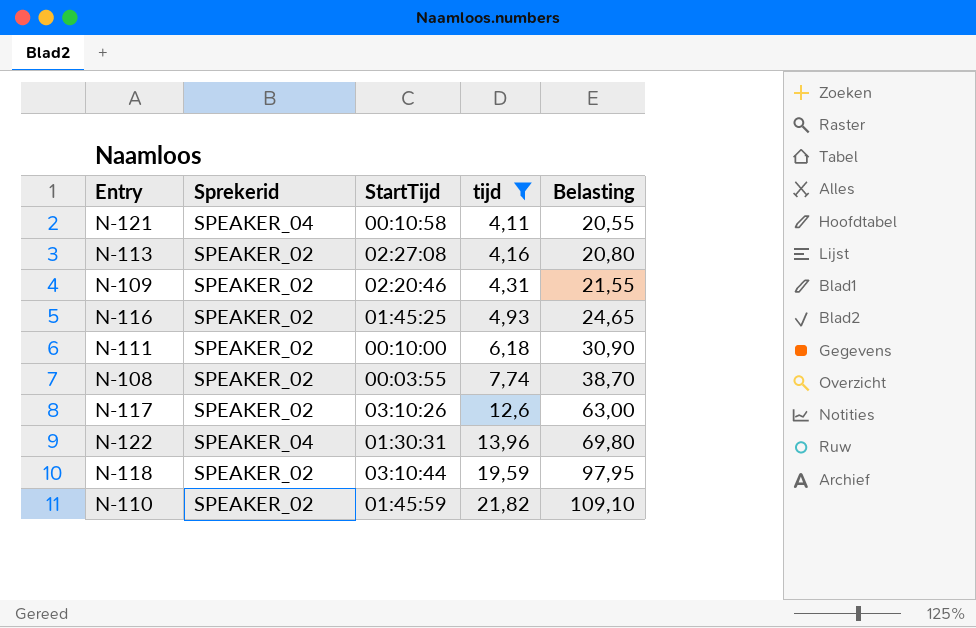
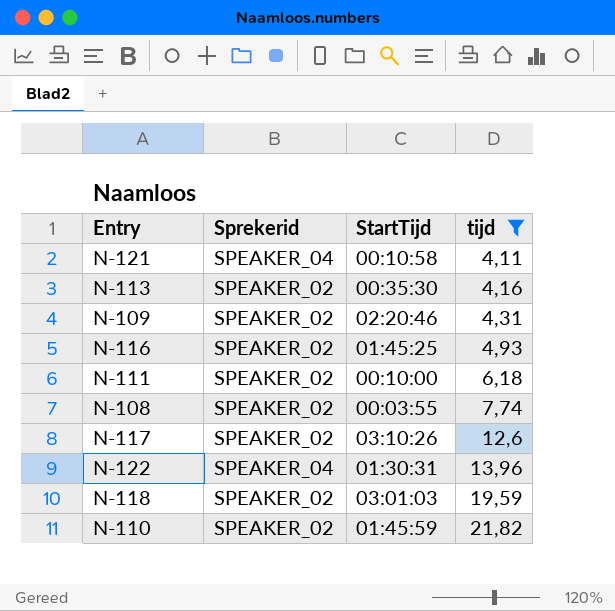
column Belasting | formula: [tijd] * 5 -> none
N-113 | StartTijd: 02:27:08 -> 00:35:30
N-118 | StartTijd: 03:10:44 -> 03:01:03

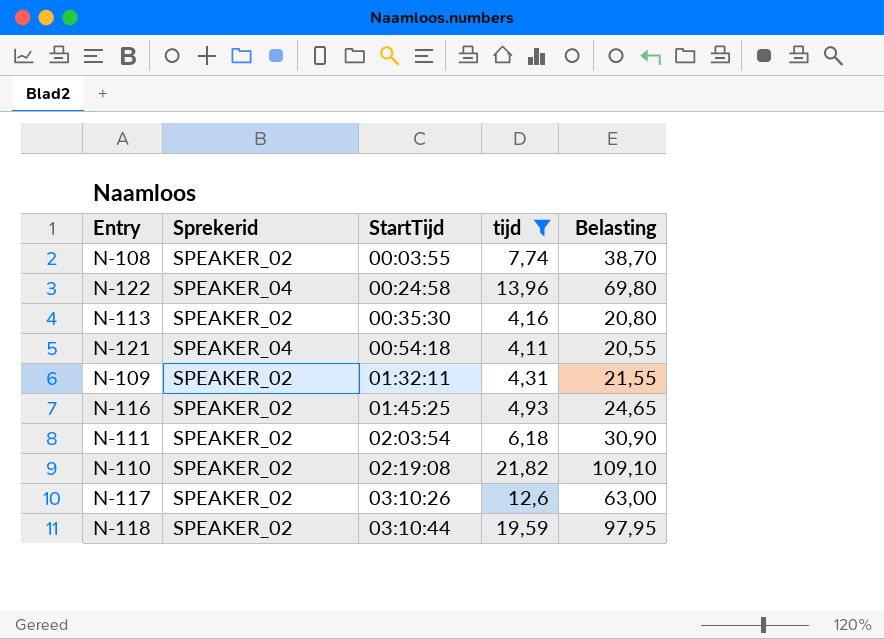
row order: tijd ascending -> StartTijd ascending
column Belasting | formula: none -> [tijd] * 5
N-122 | StartTijd: 01:30:31 -> 00:24:58
N-121 | StartTijd: 00:10:58 -> 00:54:18
N-109 | StartTijd: 02:20:46 -> 01:32:11
N-111 | StartTijd: 00:10:00 -> 02:03:54
N-110 | StartTijd: 01:45:59 -> 02:19:08
N-118 | StartTijd: 03:01:03 -> 03:10:44

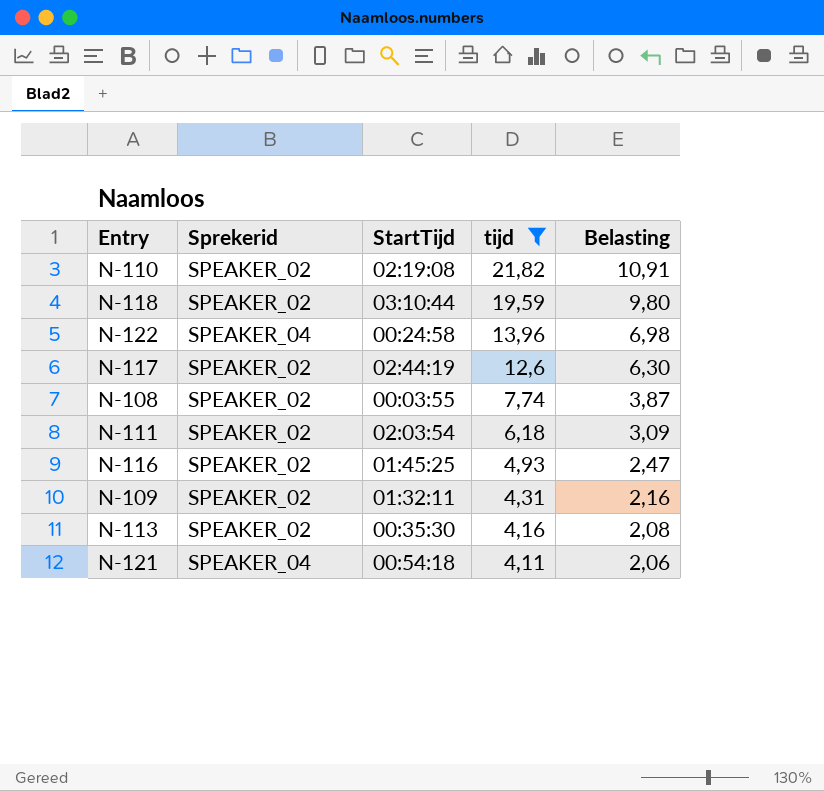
row order: StartTijd ascending -> tijd descending
column Belasting | formula: [tijd] * 5 -> [tijd] * 0,5
N-117 | StartTijd: 03:10:26 -> 02:44:19

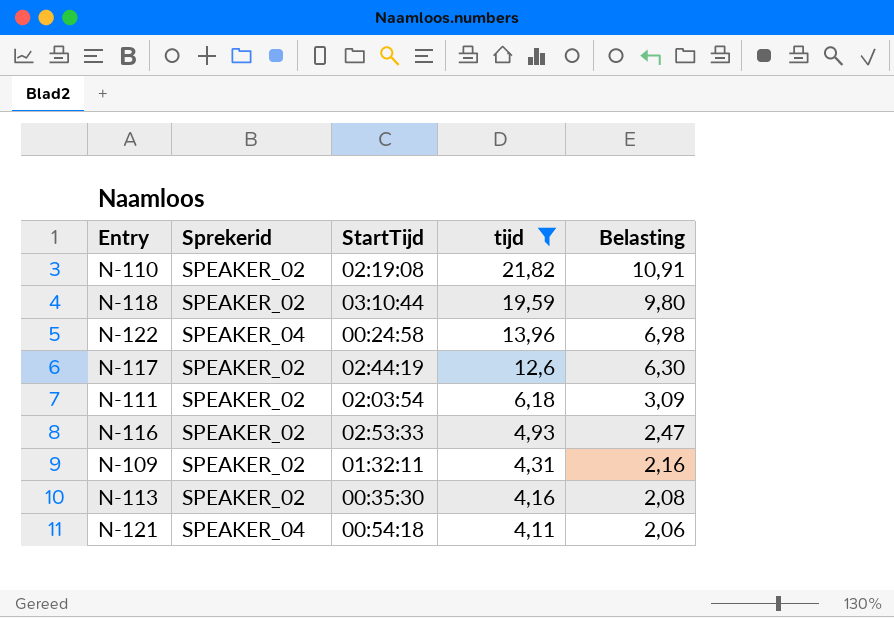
row N-108: SPEAKER_02 | 00:03:55 | 7,74 | 3,87 -> none
N-116 | StartTijd: 01:45:25 -> 02:53:33

